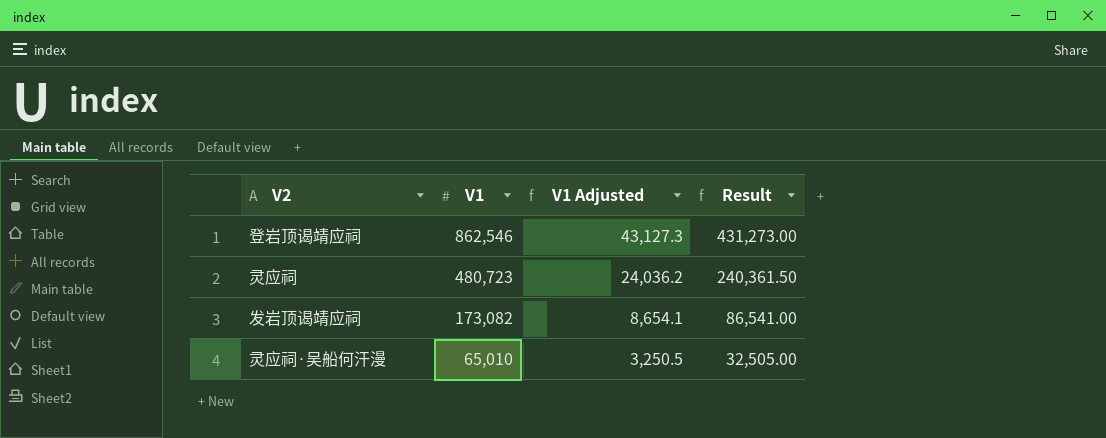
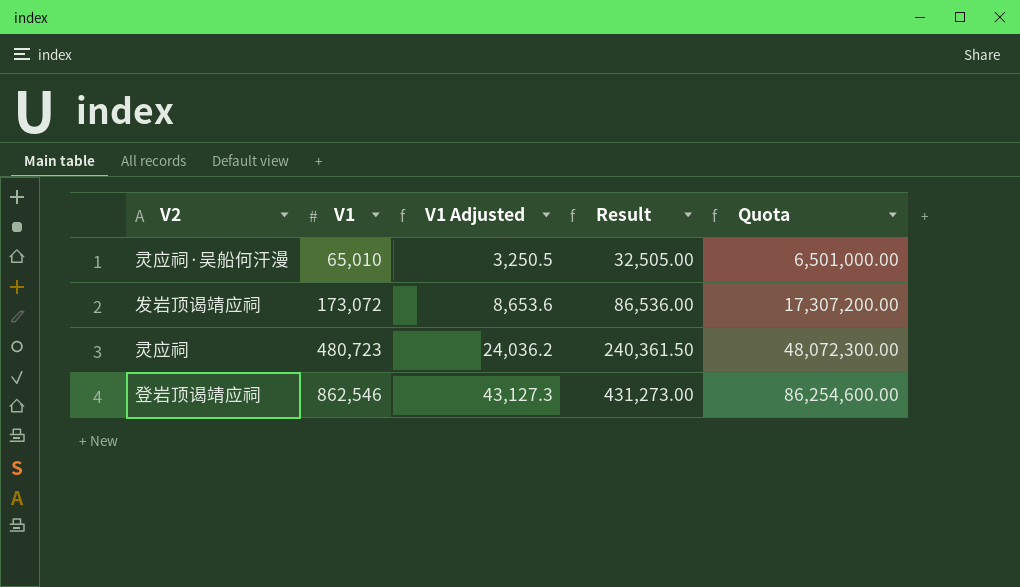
row order: V1 descending -> V1 ascending
column Quota | formula: none -> [V1] * 100
发岩顶谒靖应祠 | V1: 173,082 -> 173,072
发岩顶谒靖应祠 | V1 Adjusted: 8,654.1 -> 8,653.6
发岩顶谒靖应祠 | Result: 86,541.00 -> 86,536.00

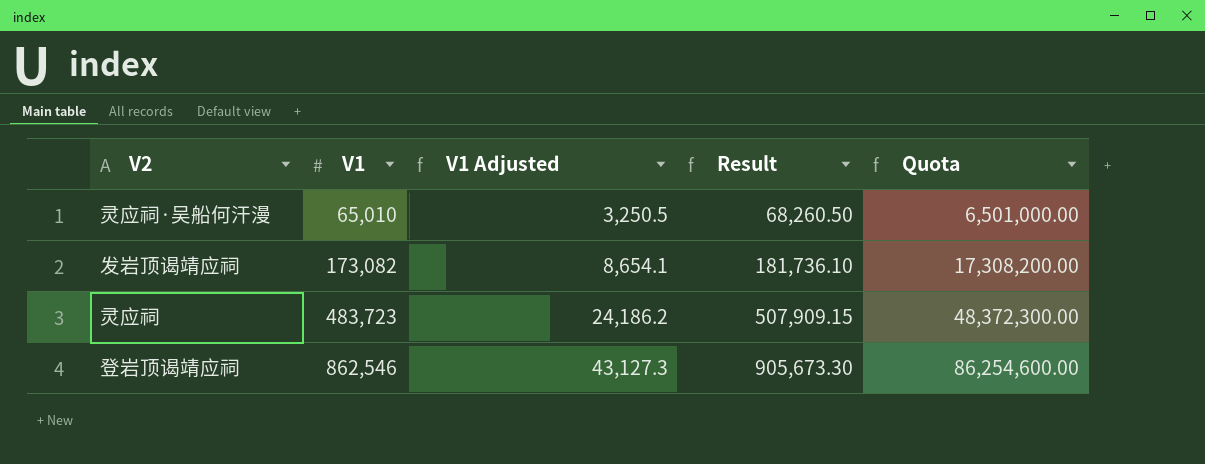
column Result | formula: [V1] * 0.5 -> [V1] * 1.05
发岩顶谒靖应祠 | V1: 173,072 -> 173,082
发岩顶谒靖应祠 | V1 Adjusted: 8,653.6 -> 8,654.1
发岩顶谒靖应祠 | Quota: 17,307,200.00 -> 17,308,200.00
灵应祠 | V1: 480,723 -> 483,723
灵应祠 | V1 Adjusted: 24,036.2 -> 24,186.2
灵应祠 | Quota: 48,072,300.00 -> 48,372,300.00

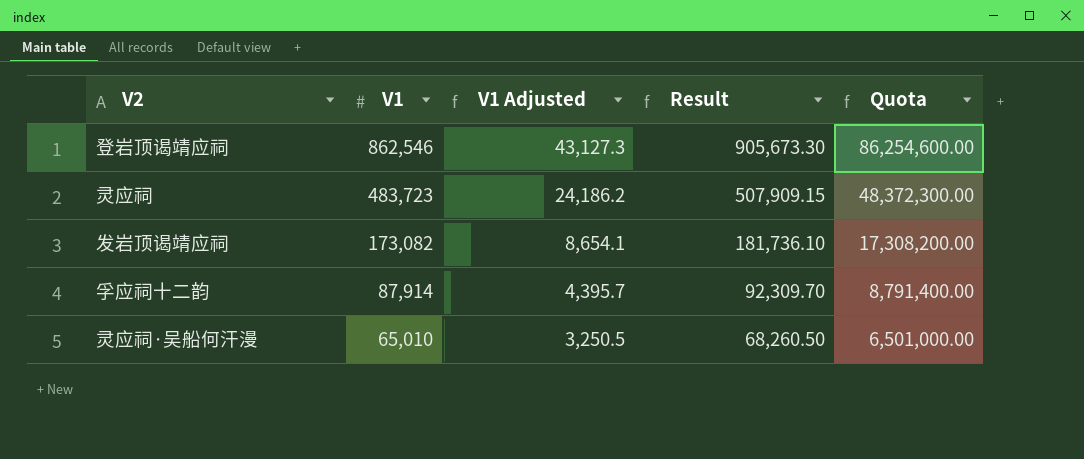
row order: V1 ascending -> V1 descending
row 孚应祠十二韵: none -> 87,914 | 4,395.7 | 92,309.70 | 8,791,400.00

